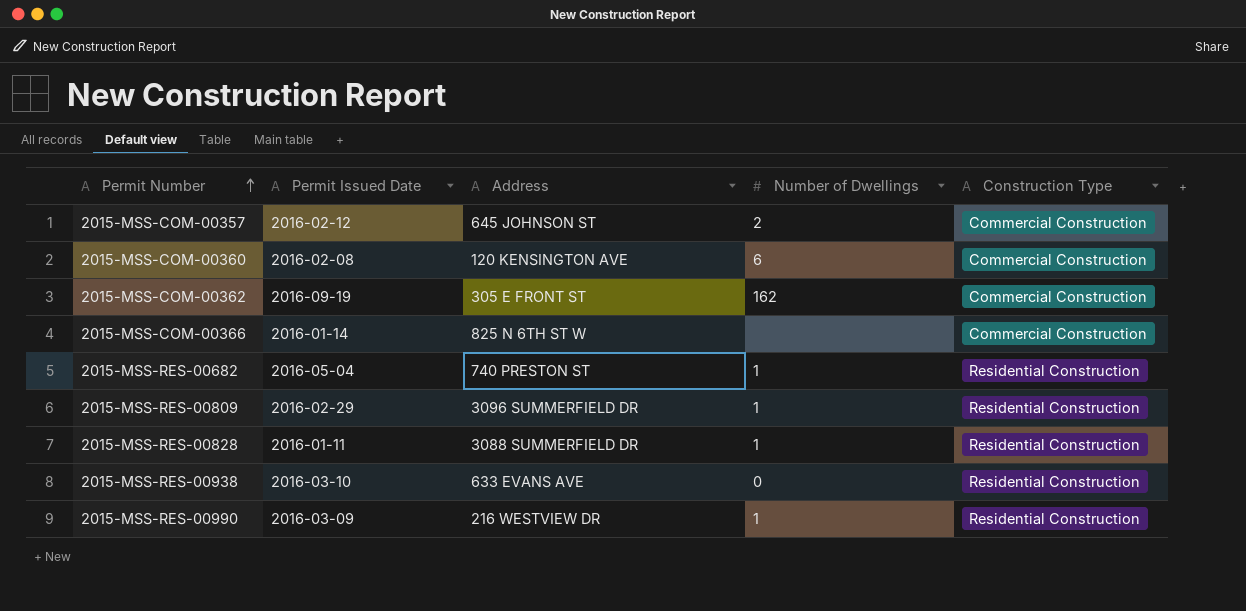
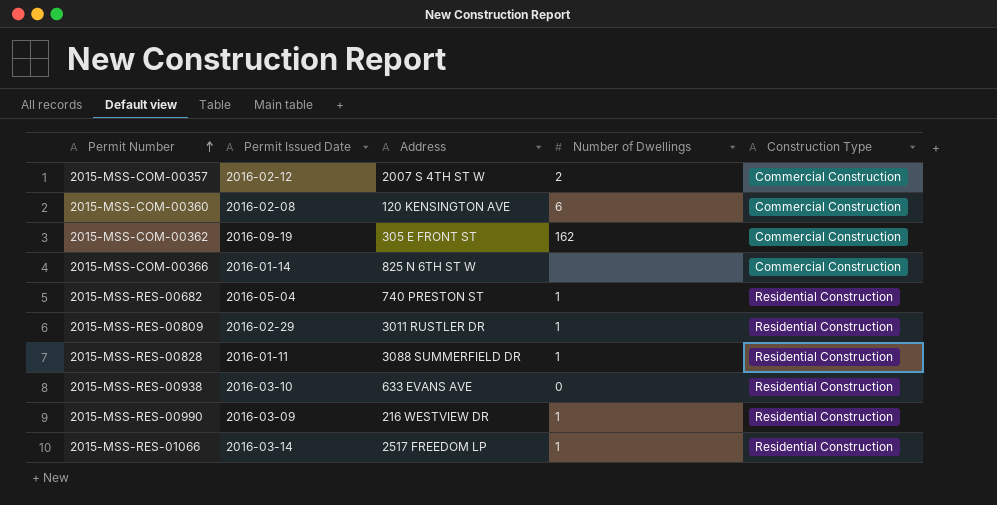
2015-MSS-COM-00357 | Address: 645 JOHNSON ST -> 2007 S 4TH ST W
2015-MSS-RES-00809 | Address: 3096 SUMMERFIELD DR -> 3011 RUSTLER DR
row 2015-MSS-RES-01066: none -> 2016-03-14 | 2517 FREEDOM LP | 1 | Residential Construction

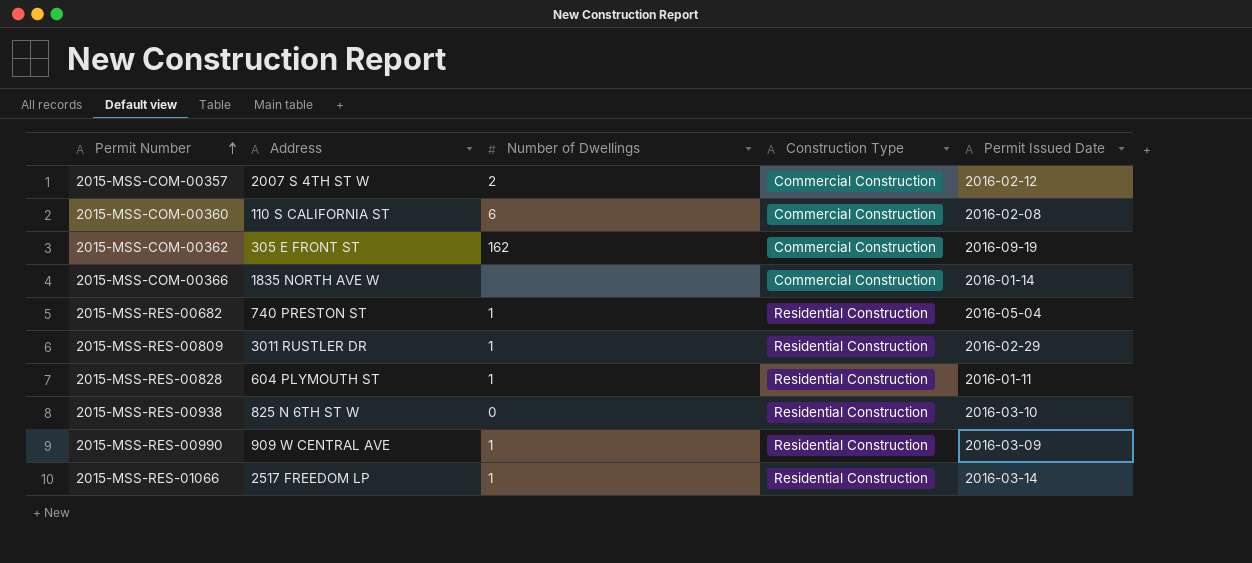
column Permit Issued Date | position: 2 -> 5
2015-MSS-COM-00360 | Address: 120 KENSINGTON AVE -> 110 S CALIFORNIA ST
2015-MSS-COM-00366 | Address: 825 N 6TH ST W -> 1835 NORTH AVE W
2015-MSS-RES-00828 | Address: 3088 SUMMERFIELD DR -> 604 PLYMOUTH ST
2015-MSS-RES-00938 | Address: 633 EVANS AVE -> 825 N 6TH ST W
2015-MSS-RES-00990 | Address: 216 WESTVIEW DR -> 909 W CENTRAL AVE

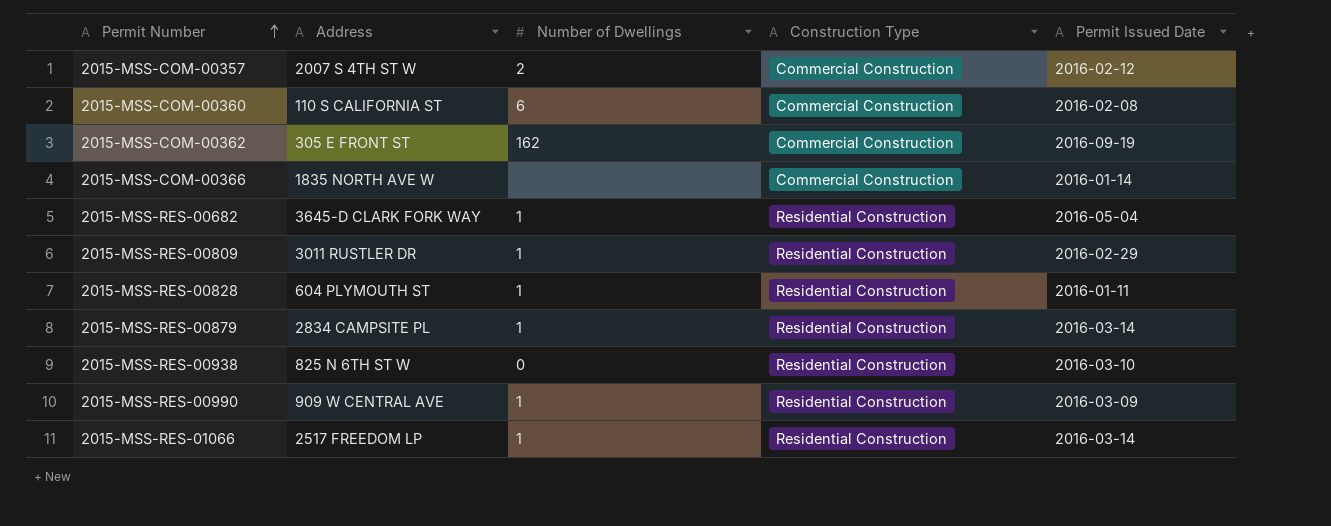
2015-MSS-RES-00682 | Address: 740 PRESTON ST -> 3645-D CLARK FORK WAY
row 2015-MSS-RES-00879: none -> 2834 CAMPSITE PL | 1 | Residential Construction | 2016-03-14

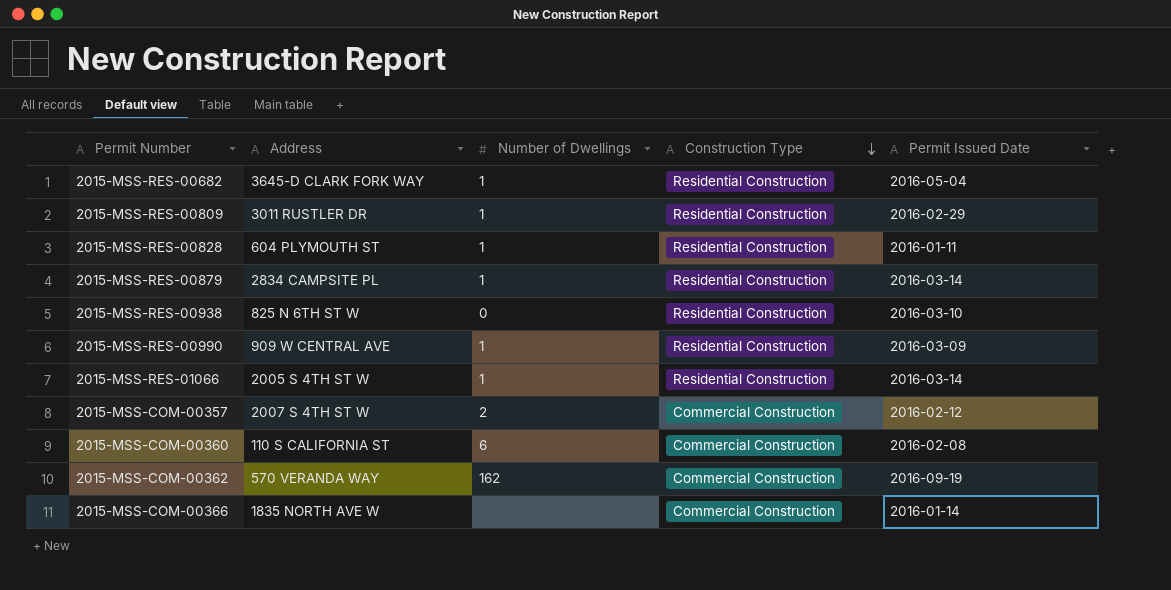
row order: Permit Number ascending -> Construction Type descending
2015-MSS-RES-01066 | Address: 2517 FREEDOM LP -> 2005 S 4TH ST W
2015-MSS-COM-00362 | Address: 305 E FRONT ST -> 570 VERANDA WAY

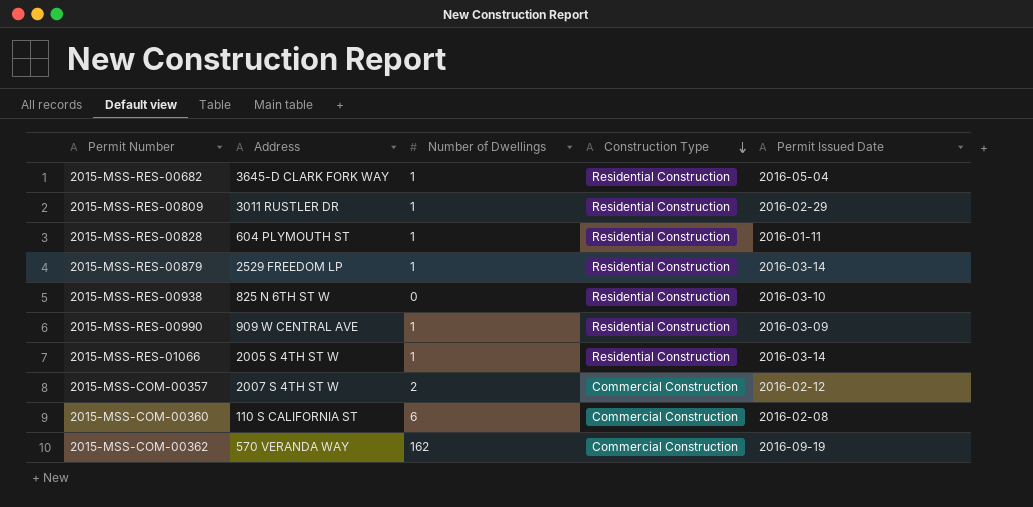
row 2015-MSS-COM-00366: 1835 NORTH AVE W | none | Commercial Construction | 2016-01-14 -> none
2015-MSS-RES-00879 | Address: 2834 CAMPSITE PL -> 2529 FREEDOM LP

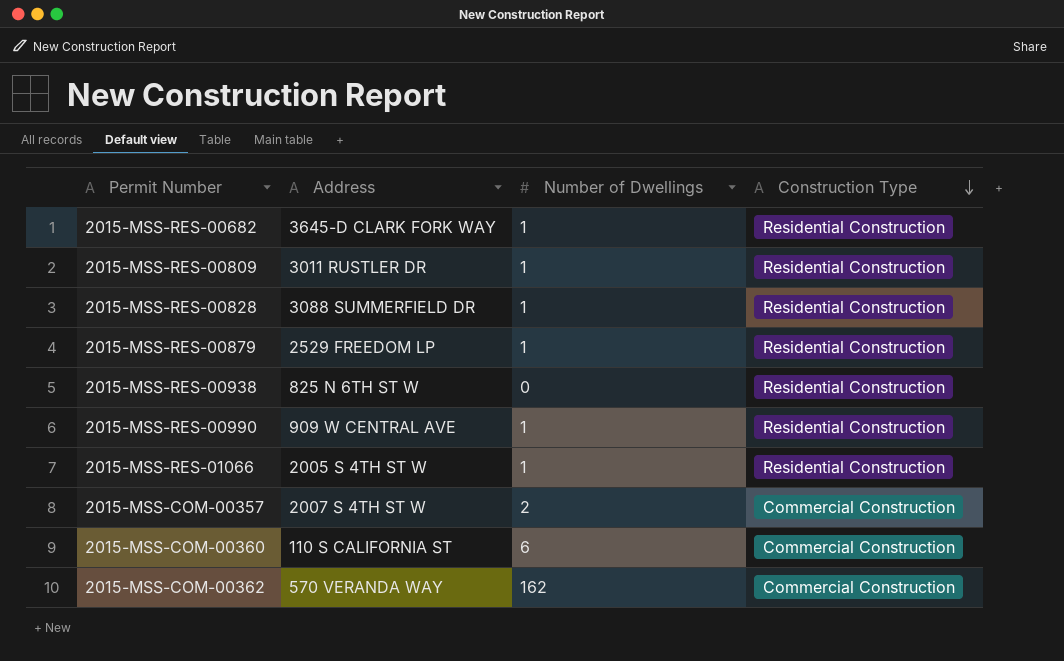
column Permit Issued Date | position: 5 -> none
2015-MSS-RES-00828 | Address: 604 PLYMOUTH ST -> 3088 SUMMERFIELD DR

